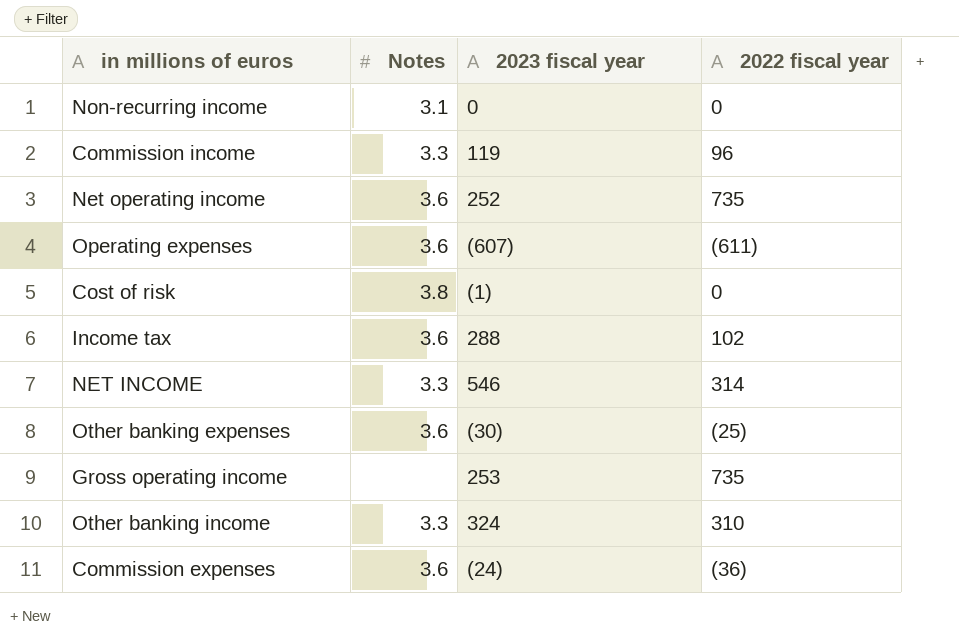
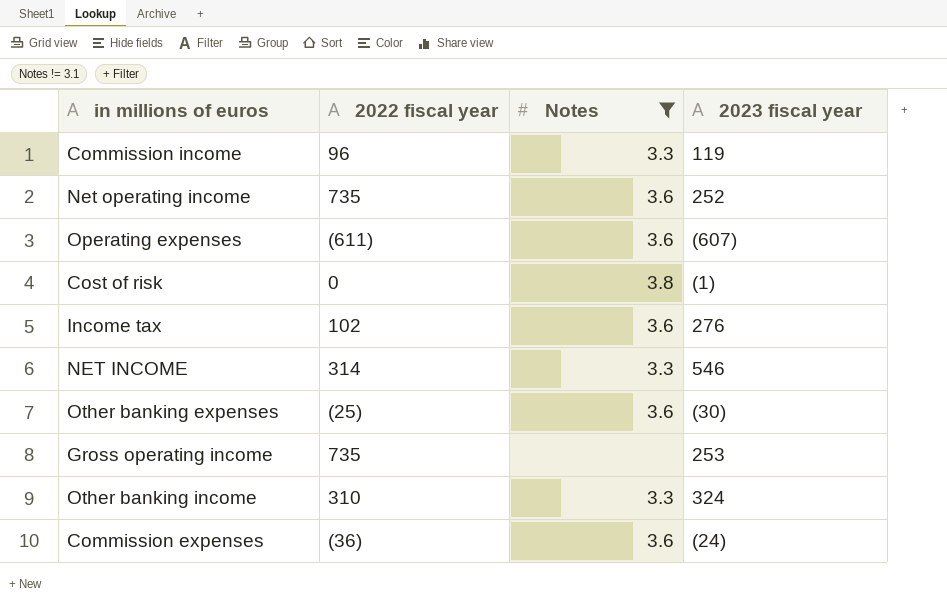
filter: none -> Notes != 3.1
column 2022 fiscal year | position: 4 -> 2
Income tax | 2023 fiscal year: 288 -> 276

